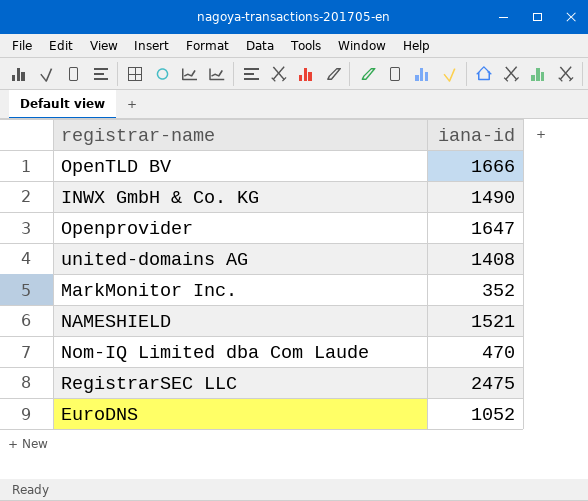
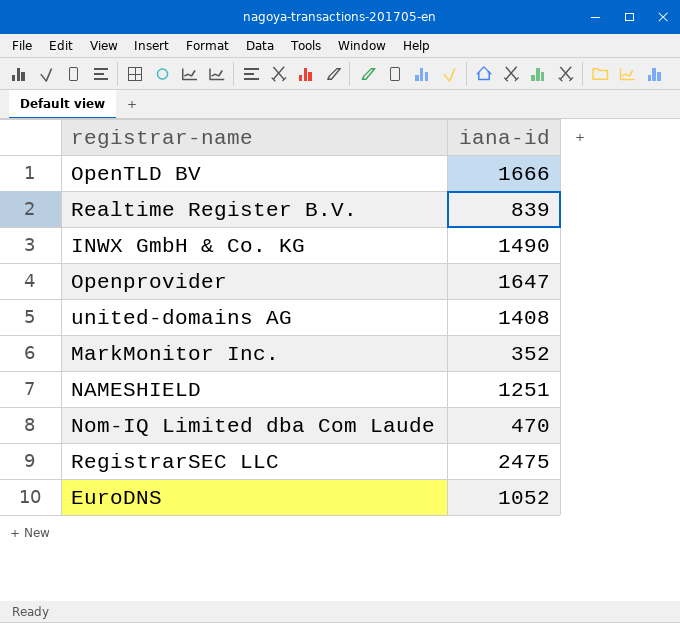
row Realtime Register B.V.: none -> 839
NAMESHIELD | iana-id: 1521 -> 1251

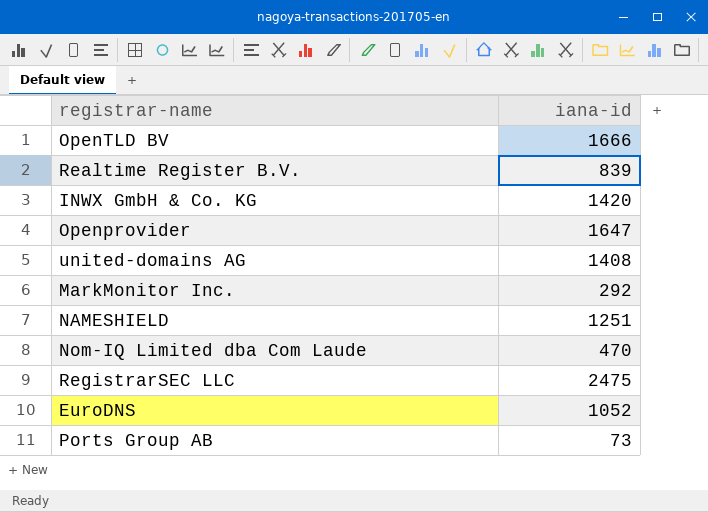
INWX GmbH & Co. KG | iana-id: 1490 -> 1420
MarkMonitor Inc. | iana-id: 352 -> 292
row Ports Group AB: none -> 73

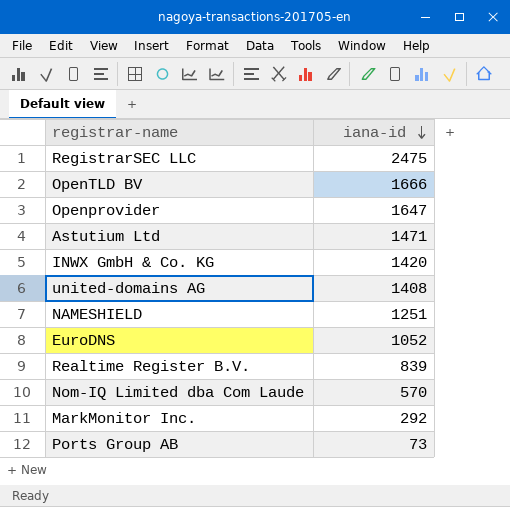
row order: none -> iana-id descending
row Astutium Ltd: none -> 1471
Nom-IQ Limited dba Com Laude | iana-id: 470 -> 570

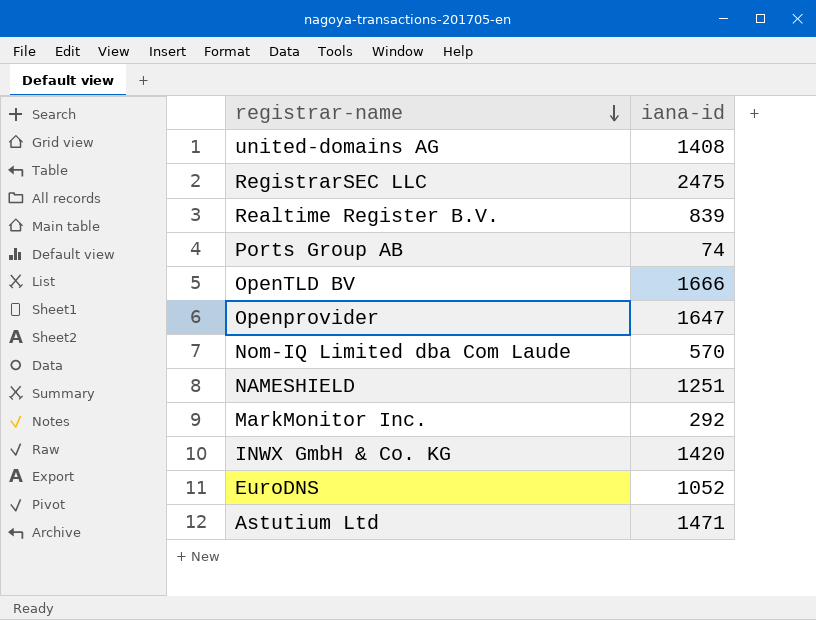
row order: iana-id descending -> registrar-name descending
Ports Group AB | iana-id: 73 -> 74

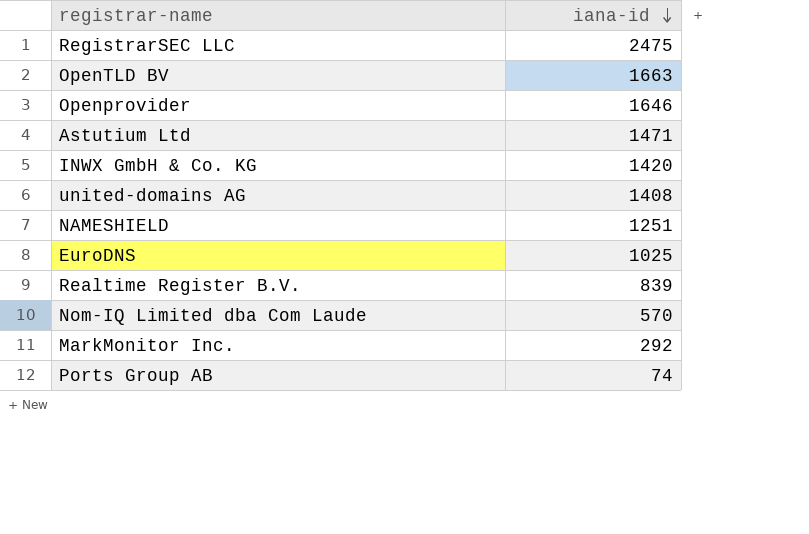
row order: registrar-name descending -> iana-id descending
OpenTLD BV | iana-id: 1666 -> 1663
Openprovider | iana-id: 1647 -> 1646
EuroDNS | iana-id: 1052 -> 1025

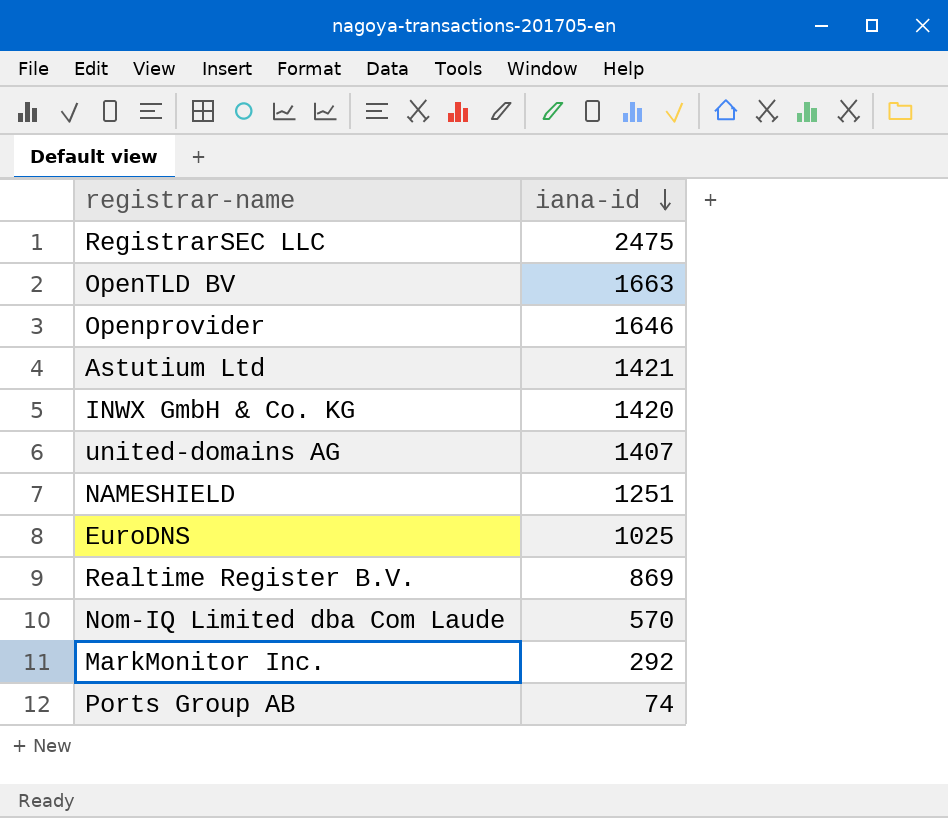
Astutium Ltd | iana-id: 1471 -> 1421
united-domains AG | iana-id: 1408 -> 1407
Realtime Register B.V. | iana-id: 839 -> 869

